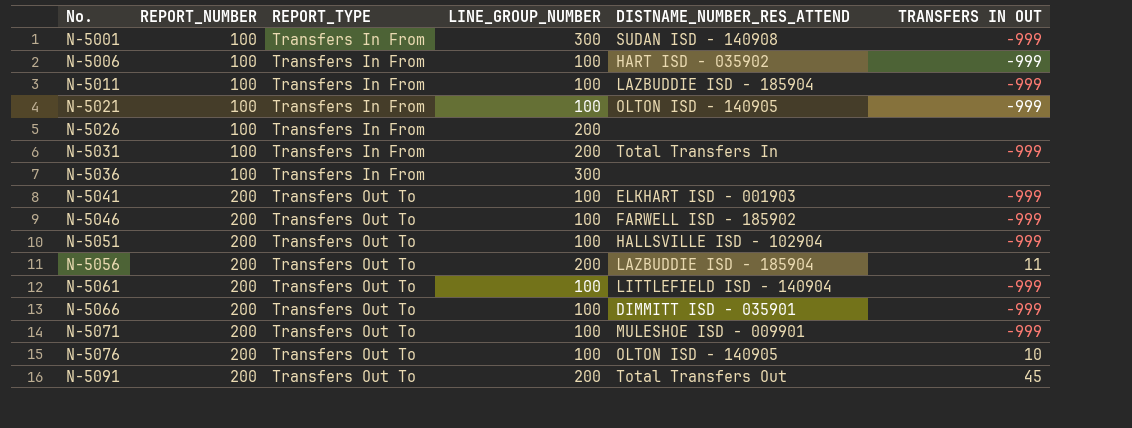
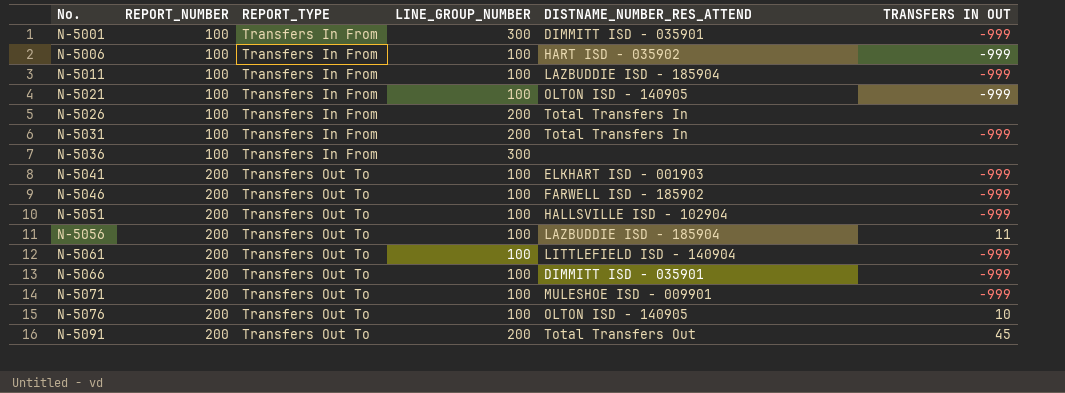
N-5001 | DISTNAME_NUMBER_RES_ATTEND: SUDAN ISD - 140908 -> DIMMITT ISD - 035901
N-5026 | DISTNAME_NUMBER_RES_ATTEND: none -> Total Transfers In
N-5056 | LINE_GROUP_NUMBER: 200 -> 100

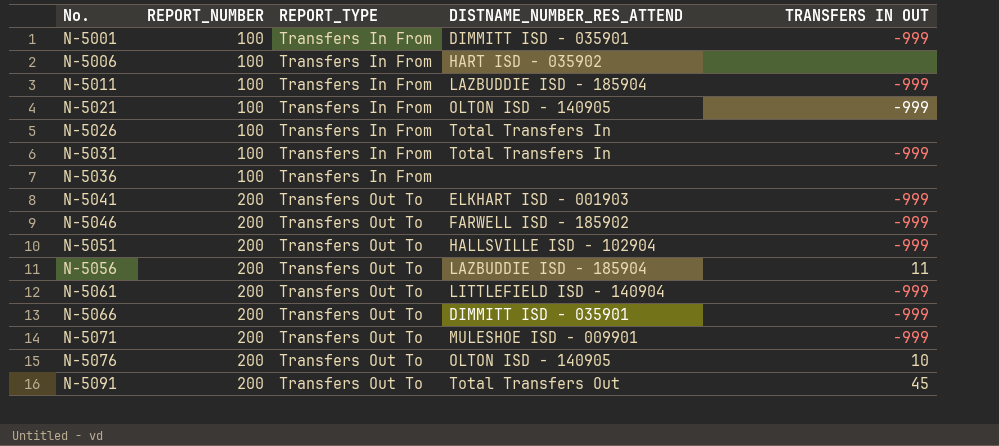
column LINE_GROUP_NUMBER | position: 4 -> none
N-5006 | TRANSFERS IN OUT: -999 -> none

